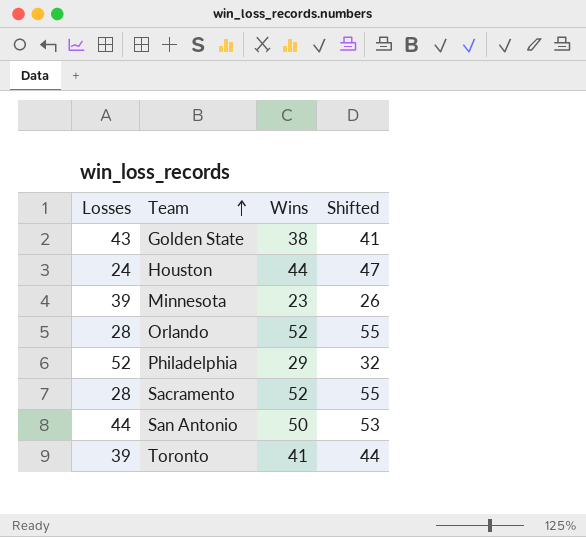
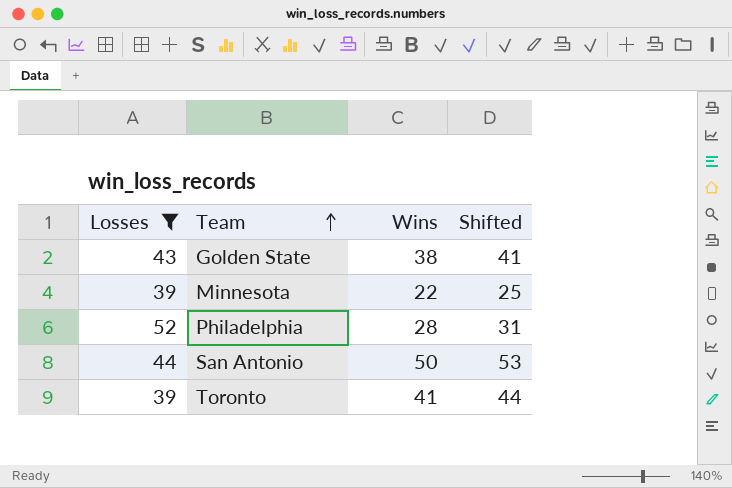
filter: none -> Losses >= 39
Minnesota | Wins: 23 -> 22
Minnesota | Shifted: 26 -> 25
Philadelphia | Wins: 29 -> 28
Philadelphia | Shifted: 32 -> 31

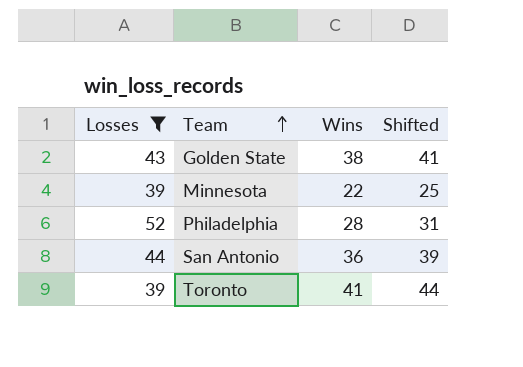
San Antonio | Wins: 50 -> 36
San Antonio | Shifted: 53 -> 39

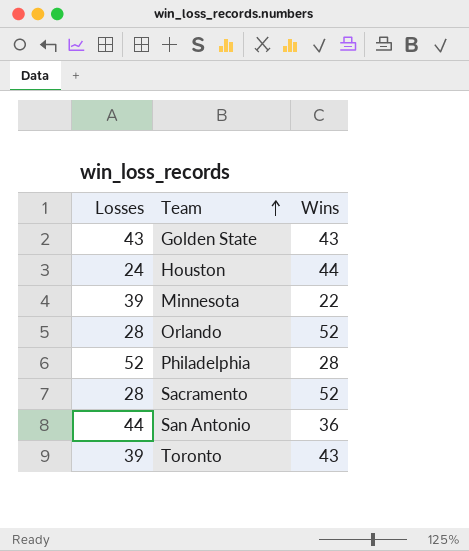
filter: Losses >= 39 -> none
column Shifted | formula: [Wins] + 3 -> none
Golden State | Wins: 38 -> 43
Toronto | Wins: 41 -> 43

